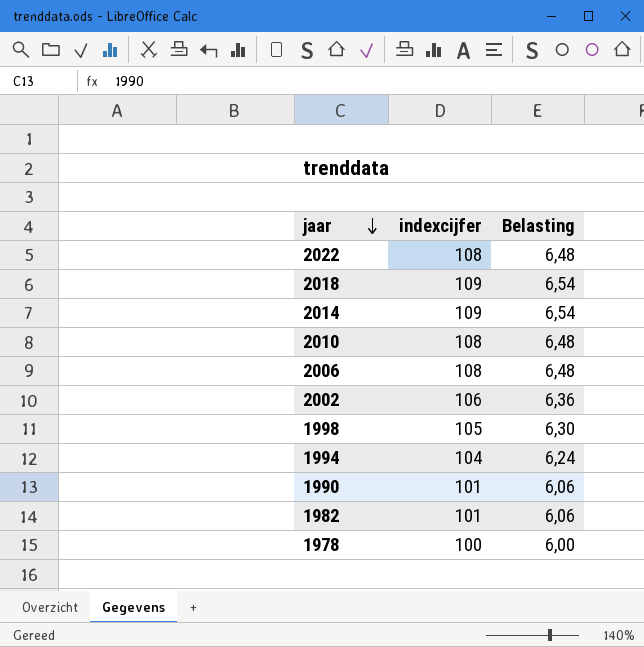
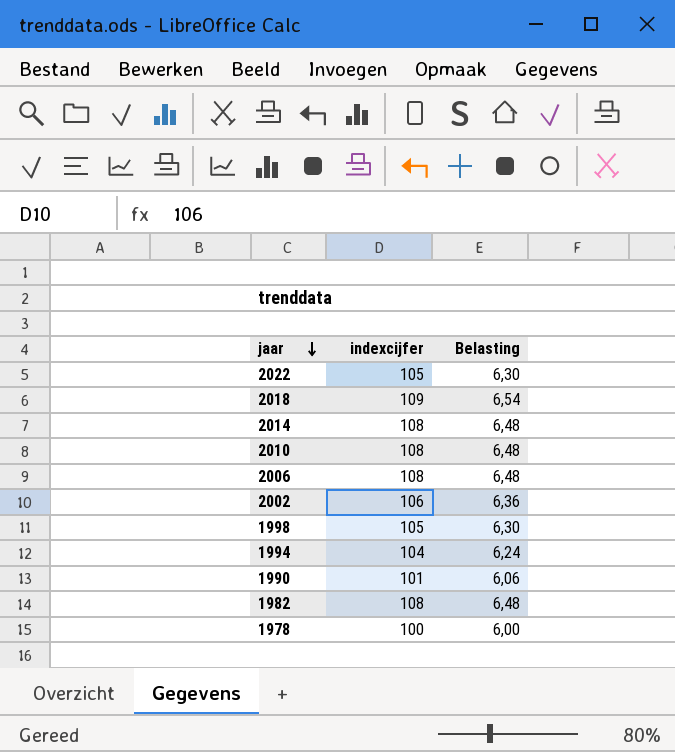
2022 | indexcijfer: 108 -> 105
2022 | Belasting: 6,48 -> 6,30
2014 | indexcijfer: 109 -> 108
2014 | Belasting: 6,54 -> 6,48
1982 | indexcijfer: 101 -> 108
1982 | Belasting: 6,06 -> 6,48

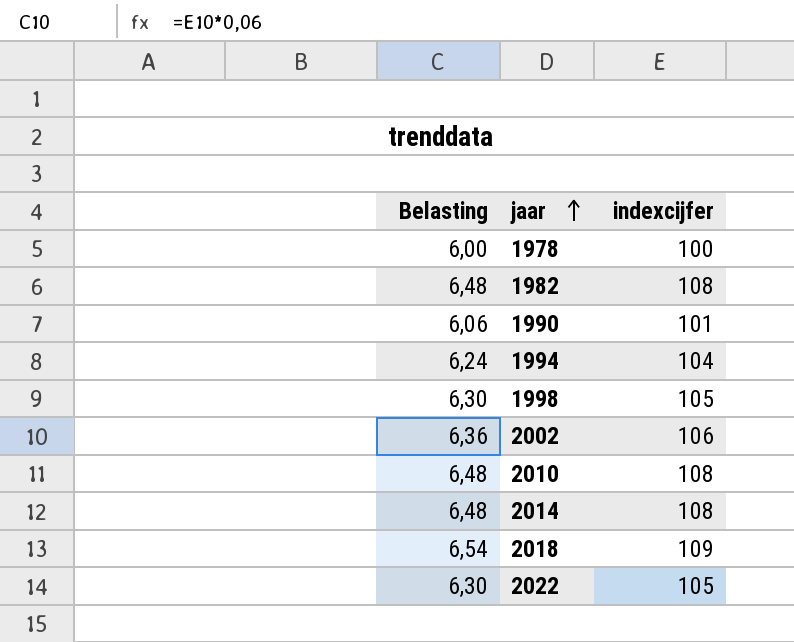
row order: jaar descending -> jaar ascending
column Belasting | position: 3 -> 1
row 2006: 108 | 6,48 -> none

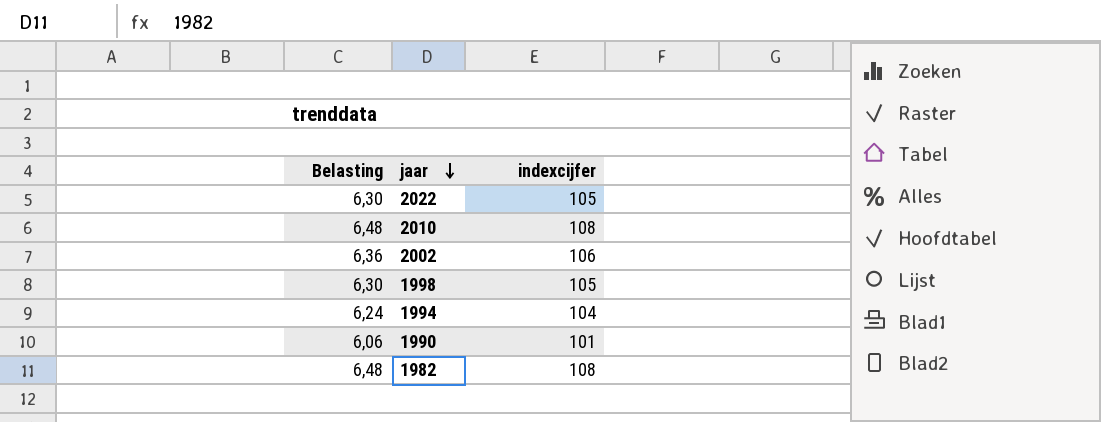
row order: jaar ascending -> jaar descending
row 1978: 6,00 | 100 -> none
row 2014: 6,48 | 108 -> none
row 2018: 6,54 | 109 -> none

